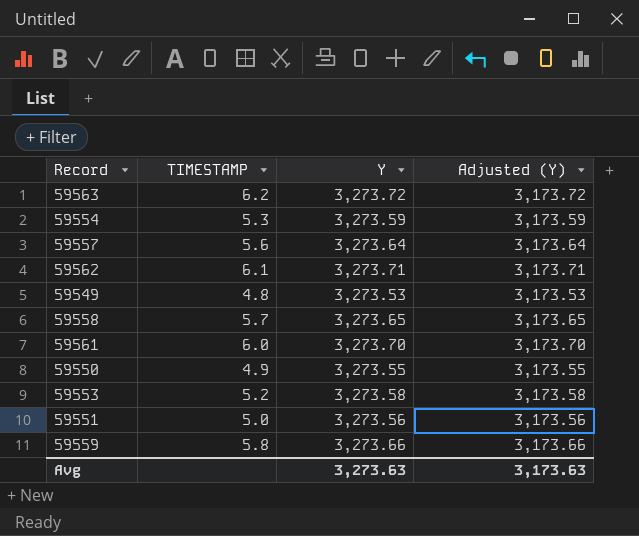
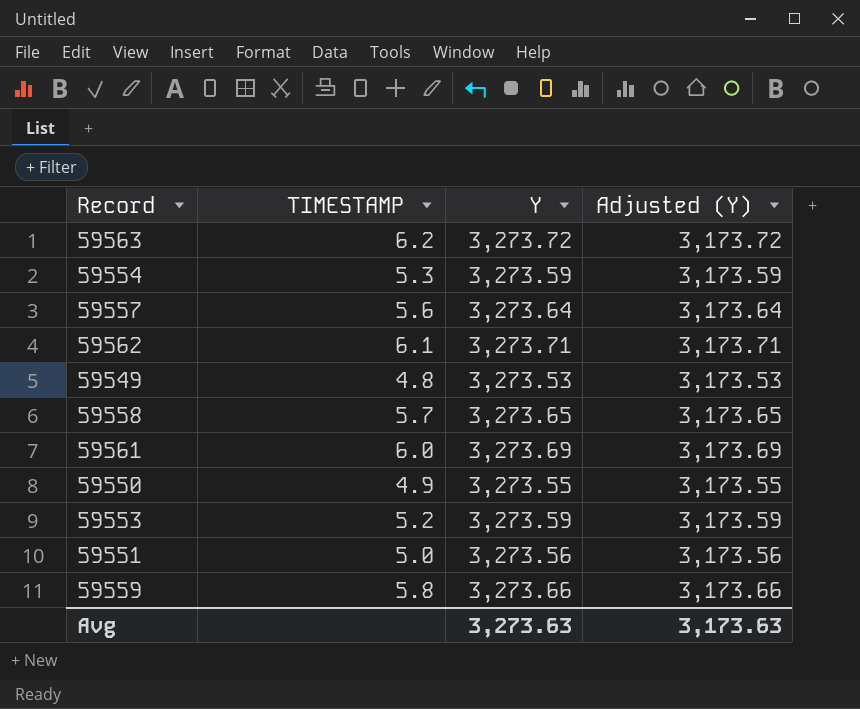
59561 | Y: 3,273.70 -> 3,273.69
59561 | Adjusted (Y): 3,173.70 -> 3,173.69
59553 | Y: 3,273.58 -> 3,273.59
59553 | Adjusted (Y): 3,173.58 -> 3,173.59

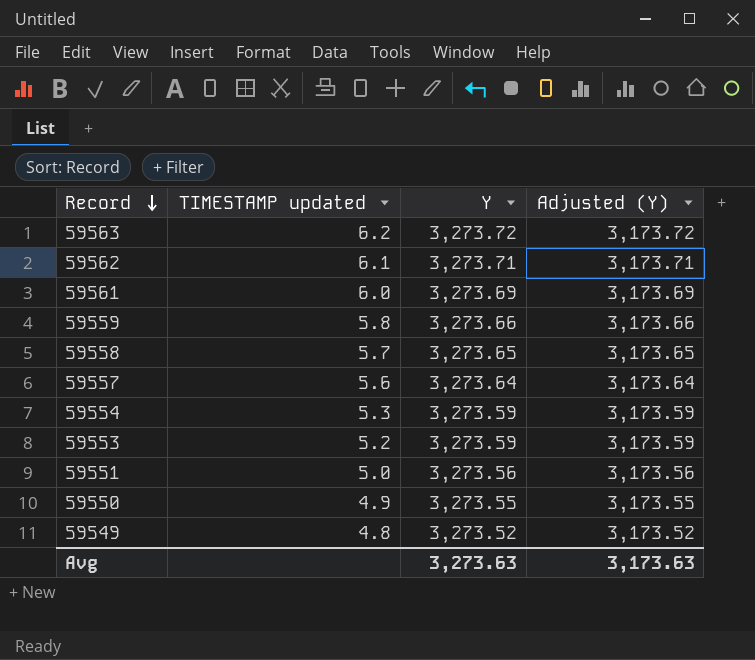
row order: none -> Record descending
column name: TIMESTAMP -> TIMESTAMP updated
59549 | Y: 3,273.53 -> 3,273.52
59549 | Adjusted (Y): 3,173.53 -> 3,173.52

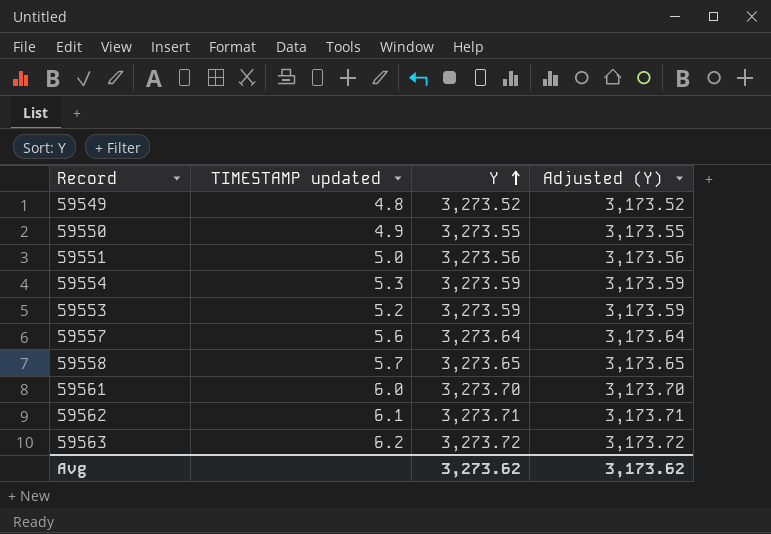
row order: Record descending -> Y ascending
row 59559: 5.8 | 3,273.66 | 3,173.66 -> none
59561 | Y: 3,273.69 -> 3,273.70
59561 | Adjusted (Y): 3,173.69 -> 3,173.70
Avg | Y: 3,273.63 -> 3,273.62
Avg | Adjusted (Y): 3,173.63 -> 3,173.62

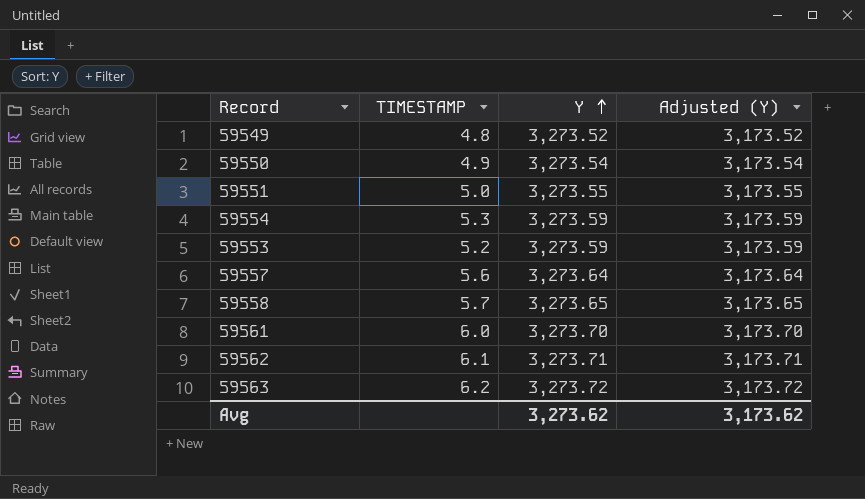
column name: TIMESTAMP updated -> TIMESTAMP
59550 | Y: 3,273.55 -> 3,273.54
59550 | Adjusted (Y): 3,173.55 -> 3,173.54
59551 | Y: 3,273.56 -> 3,273.55
59551 | Adjusted (Y): 3,173.56 -> 3,173.55

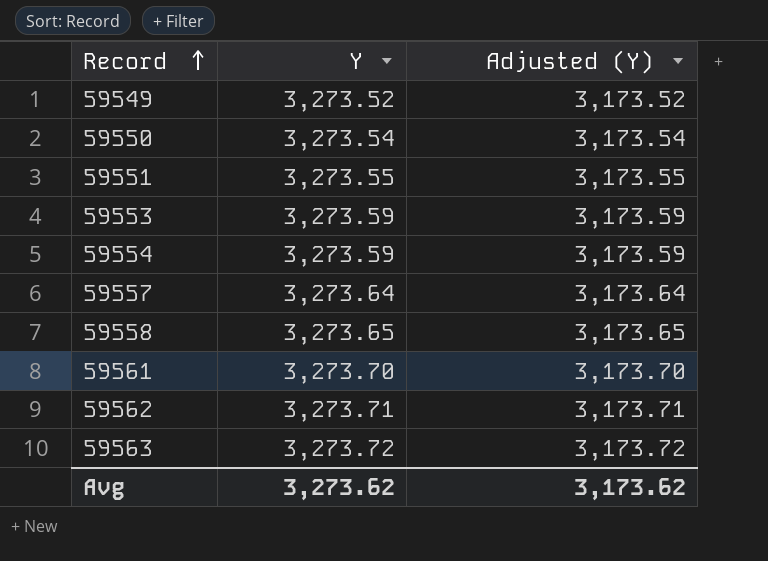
row order: Y ascending -> Record ascending
column TIMESTAMP | position: 2 -> none

